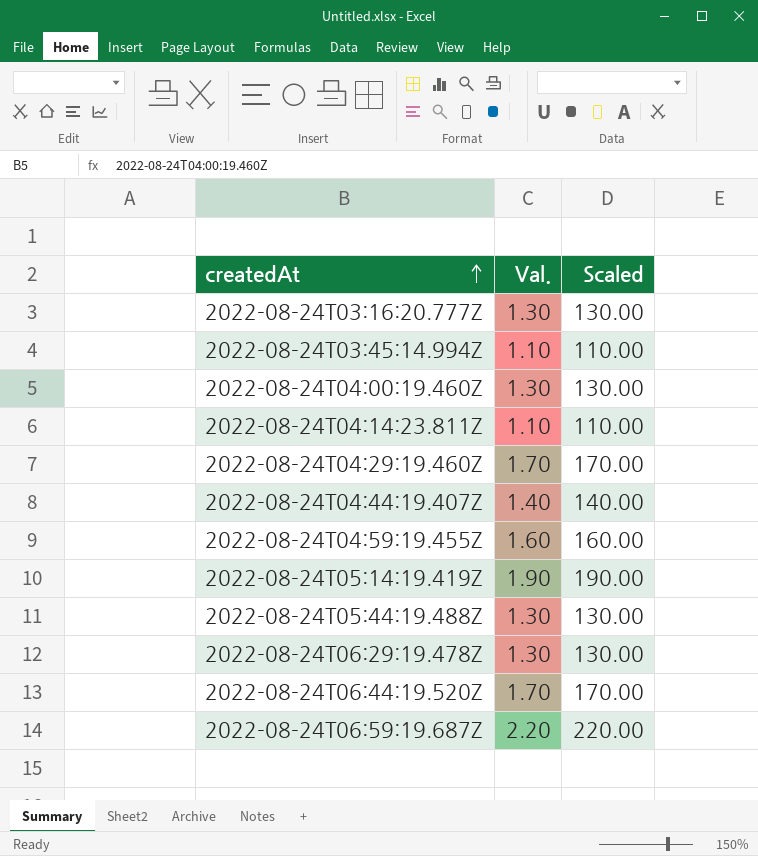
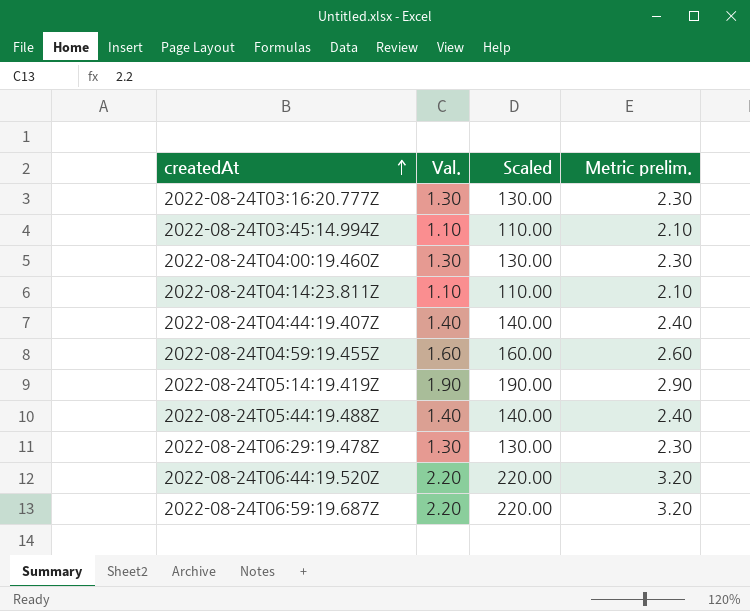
column Metric prelim. | formula: none -> [Val.] + 1
row 2022-08-24T04:29:19.460Z: 1.70 | 170.00 -> none
2022-08-24T05:44:19.488Z | Val.: 1.30 -> 1.40
2022-08-24T05:44:19.488Z | Scaled: 130.00 -> 140.00
2022-08-24T06:44:19.520Z | Val.: 1.70 -> 2.20
2022-08-24T06:44:19.520Z | Scaled: 170.00 -> 220.00

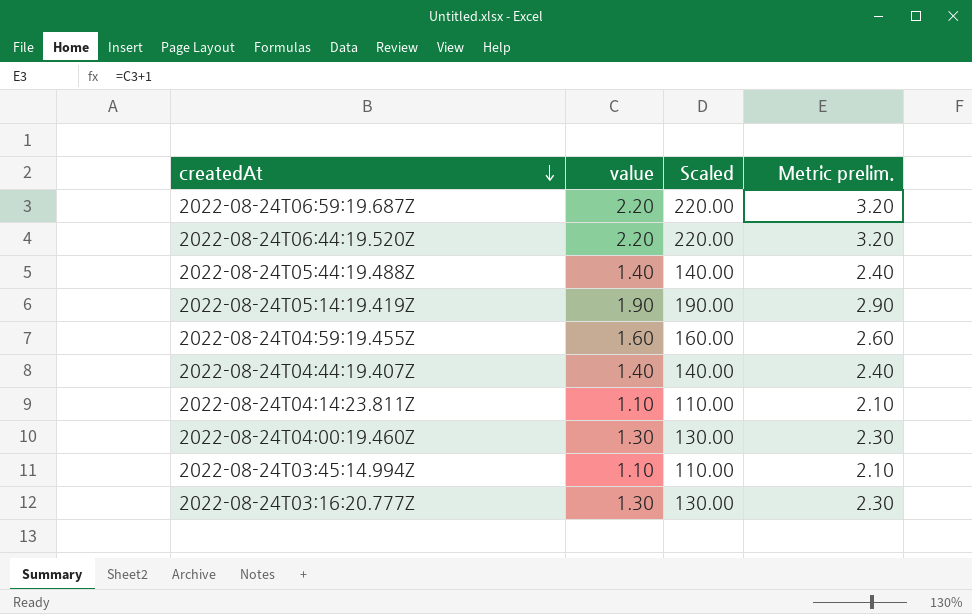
row order: createdAt ascending -> createdAt descending
column name: Val. -> value
row 2022-08-24T06:29:19.478Z: 1.30 | 130.00 | 2.30 -> none

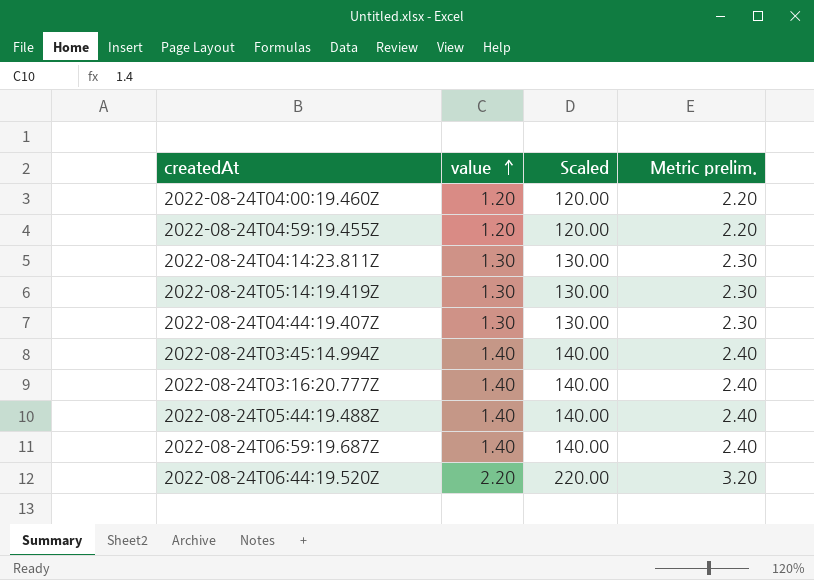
row order: createdAt descending -> value ascending
2022-08-24T04:00:19.460Z | value: 1.30 -> 1.20
2022-08-24T04:00:19.460Z | Scaled: 130.00 -> 120.00
2022-08-24T04:00:19.460Z | Metric prelim.: 2.30 -> 2.20
2022-08-24T04:59:19.455Z | value: 1.60 -> 1.20
2022-08-24T04:59:19.455Z | Scaled: 160.00 -> 120.00
2022-08-24T04:59:19.455Z | Metric prelim.: 2.60 -> 2.20
2022-08-24T04:14:23.811Z | value: 1.10 -> 1.30
2022-08-24T04:14:23.811Z | Scaled: 110.00 -> 130.00
2022-08-24T04:14:23.811Z | Metric prelim.: 2.10 -> 2.30
2022-08-24T05:14:19.419Z | value: 1.90 -> 1.30
2022-08-24T05:14:19.419Z | Scaled: 190.00 -> 130.00
2022-08-24T05:14:19.419Z | Metric prelim.: 2.90 -> 2.30
2022-08-24T04:44:19.407Z | value: 1.40 -> 1.30
2022-08-24T04:44:19.407Z | Scaled: 140.00 -> 130.00
2022-08-24T04:44:19.407Z | Metric prelim.: 2.40 -> 2.30
2022-08-24T03:45:14.994Z | value: 1.10 -> 1.40
2022-08-24T03:45:14.994Z | Scaled: 110.00 -> 140.00
2022-08-24T03:45:14.994Z | Metric prelim.: 2.10 -> 2.40
2022-08-24T03:16:20.777Z | value: 1.30 -> 1.40
2022-08-24T03:16:20.777Z | Scaled: 130.00 -> 140.00
2022-08-24T03:16:20.777Z | Metric prelim.: 2.30 -> 2.40
2022-08-24T06:59:19.687Z | value: 2.20 -> 1.40
2022-08-24T06:59:19.687Z | Scaled: 220.00 -> 140.00
2022-08-24T06:59:19.687Z | Metric prelim.: 3.20 -> 2.40

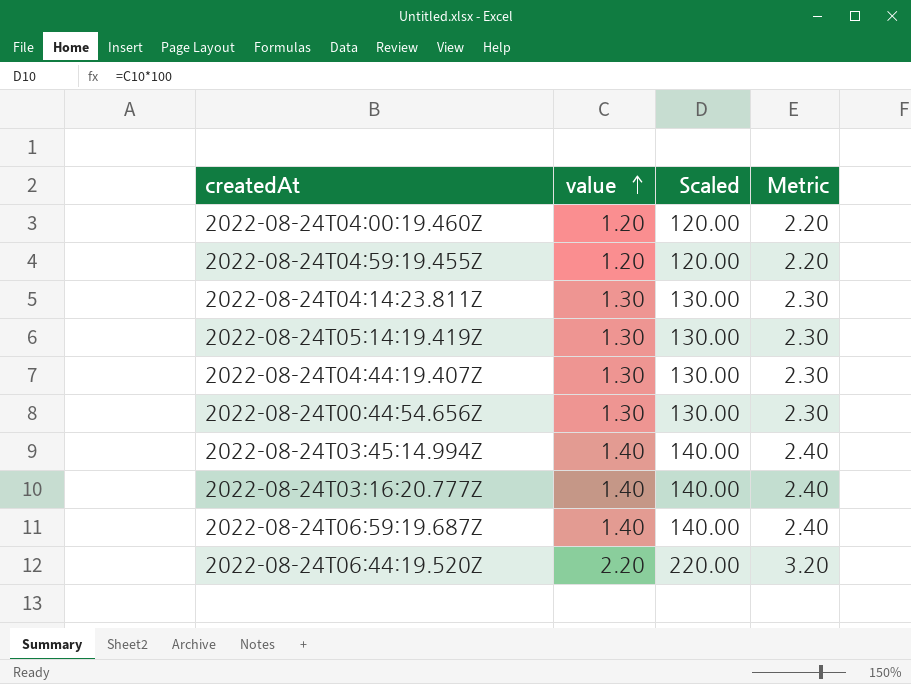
column name: Metric prelim. -> Metric
row 2022-08-24T05:44:19.488Z: 1.40 | 140.00 | 2.40 -> none
row 2022-08-24T00:44:54.656Z: none -> 1.30 | 130.00 | 2.30

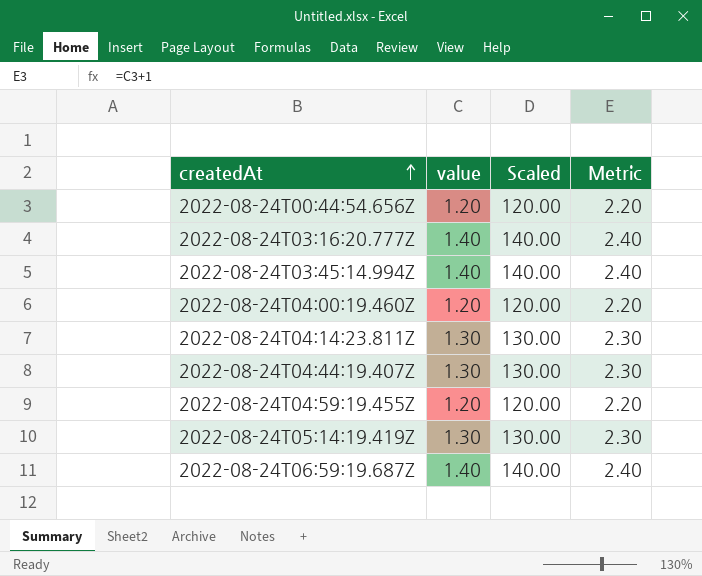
row order: value ascending -> createdAt ascending
row 2022-08-24T06:44:19.520Z: 2.20 | 220.00 | 3.20 -> none
2022-08-24T00:44:54.656Z | value: 1.30 -> 1.20
2022-08-24T00:44:54.656Z | Scaled: 130.00 -> 120.00
2022-08-24T00:44:54.656Z | Metric: 2.30 -> 2.20

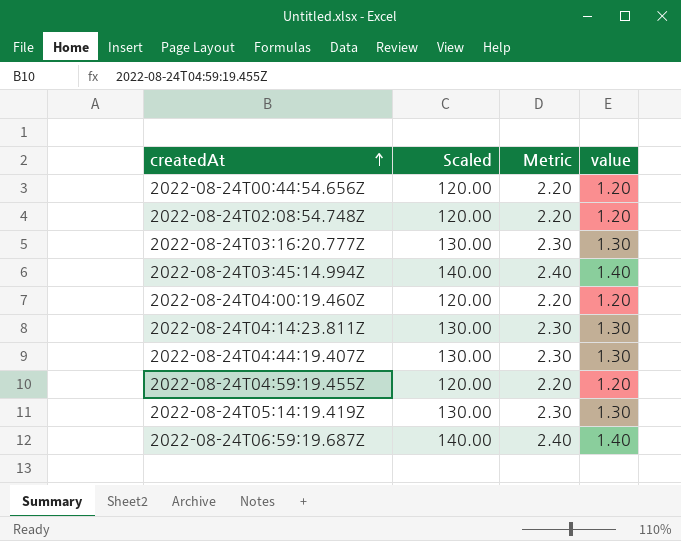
column value | position: 2 -> 4
row 2022-08-24T02:08:54.748Z: none -> 120.00 | 2.20 | 1.20
2022-08-24T03:16:20.777Z | Scaled: 140.00 -> 130.00
2022-08-24T03:16:20.777Z | Metric: 2.40 -> 2.30
2022-08-24T03:16:20.777Z | value: 1.40 -> 1.30

